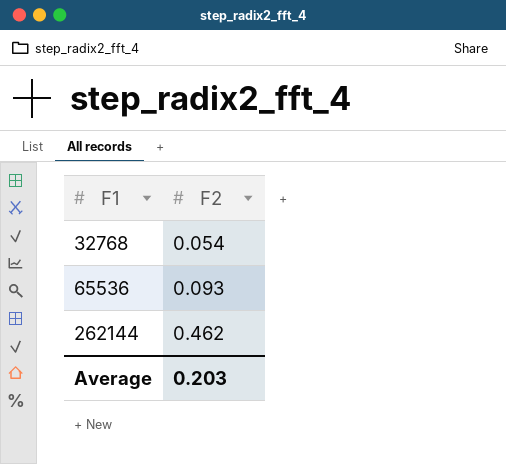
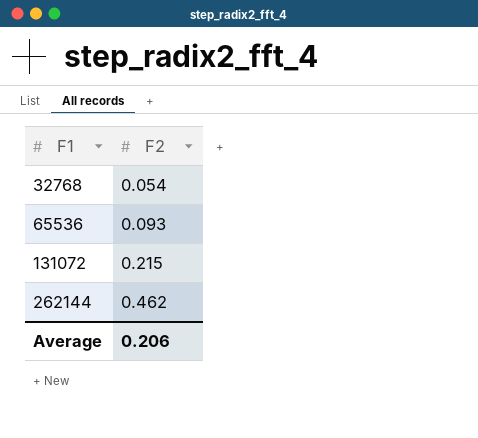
row 131072: none -> 0.215
Average | F2: 0.203 -> 0.206

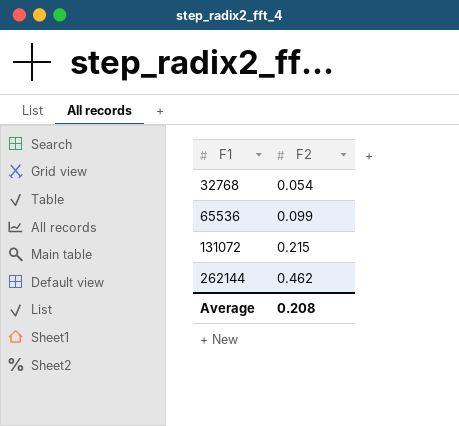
65536 | F2: 0.093 -> 0.099
Average | F2: 0.206 -> 0.208

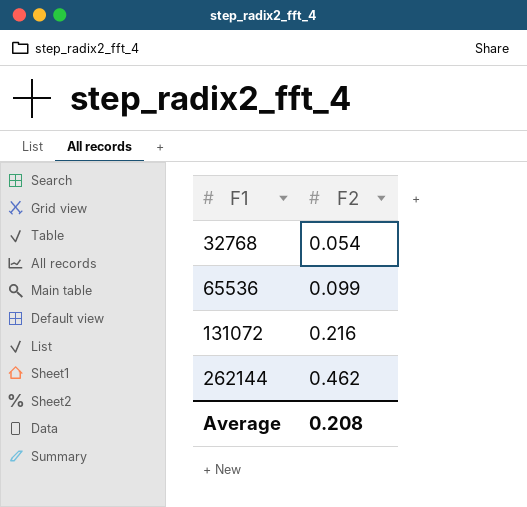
131072 | F2: 0.215 -> 0.216

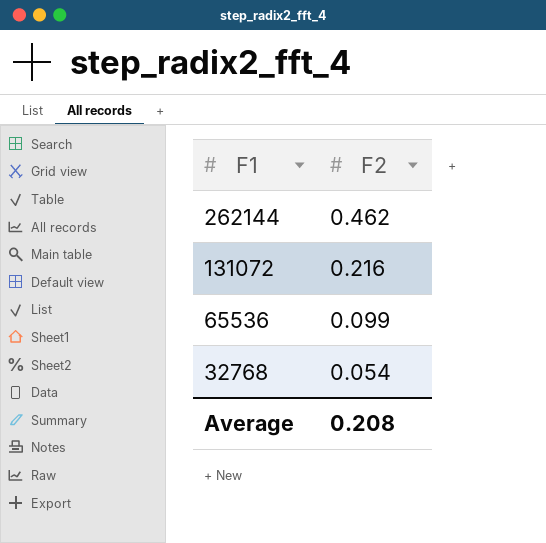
row order: F1 ascending -> F1 descending

